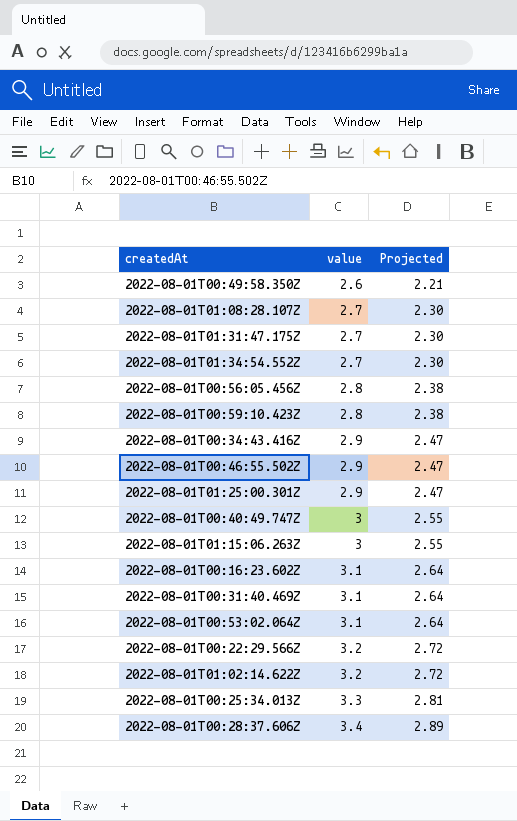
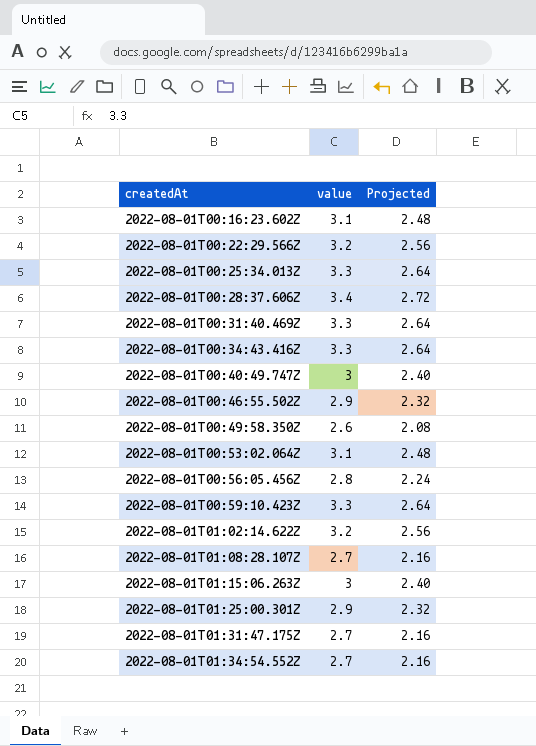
row order: value ascending -> createdAt ascending
column Projected | formula: [value] * 0.85 -> [value] * 0.8
2022-08-01T00:31:40.469Z | value: 3.1 -> 3.3
2022-08-01T00:34:43.416Z | value: 2.9 -> 3.3
2022-08-01T00:59:10.423Z | value: 2.8 -> 3.3

